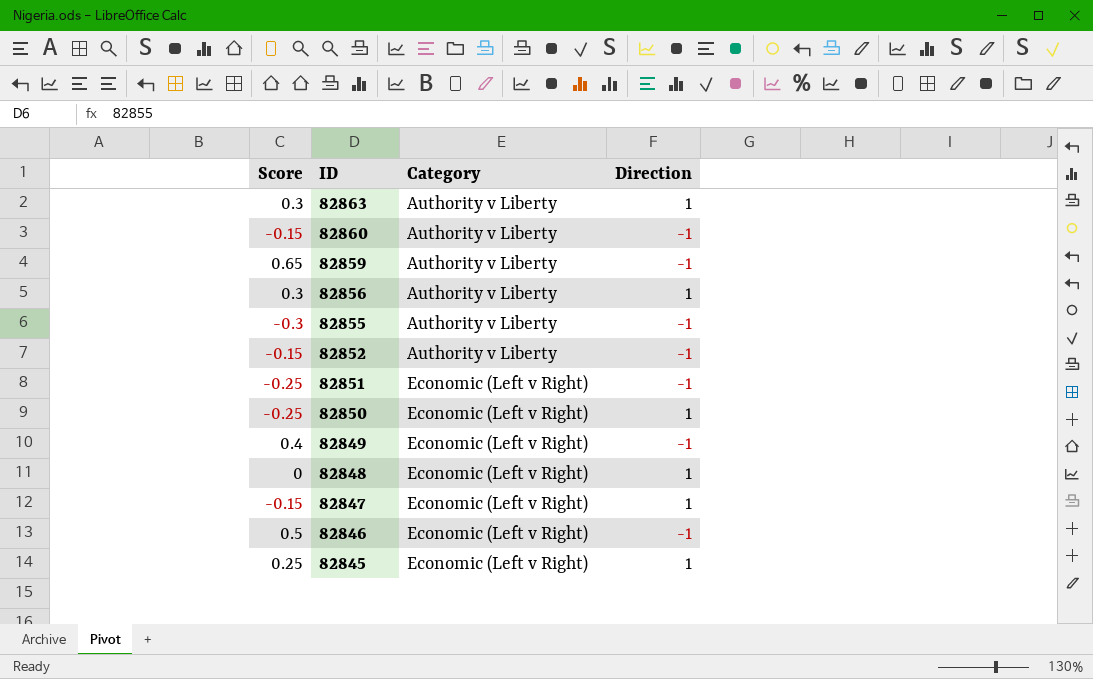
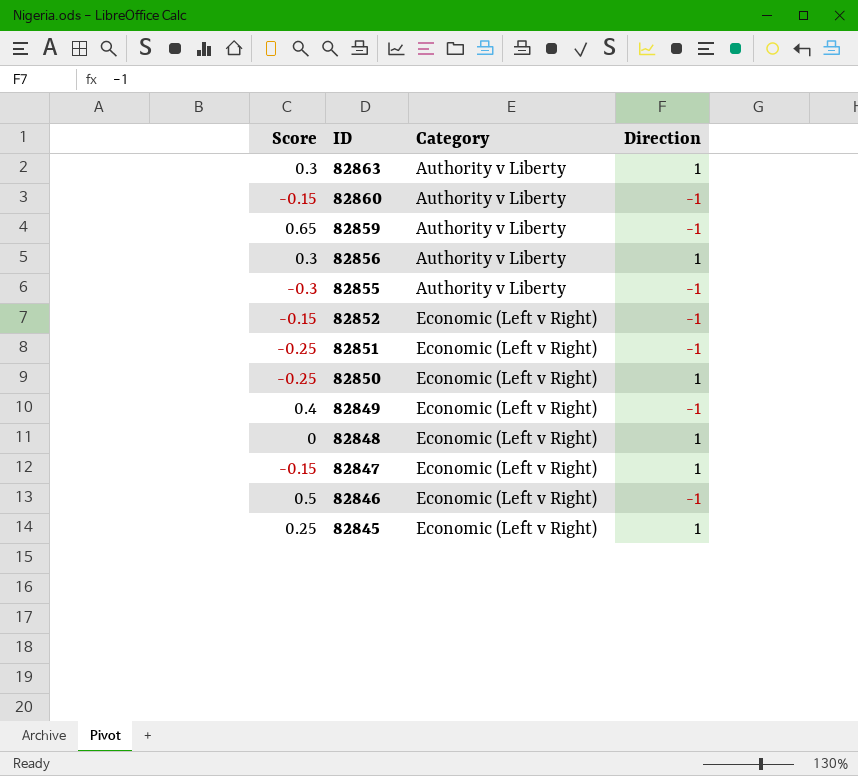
82852 | Category: Authority v Liberty -> Economic (Left v Right)

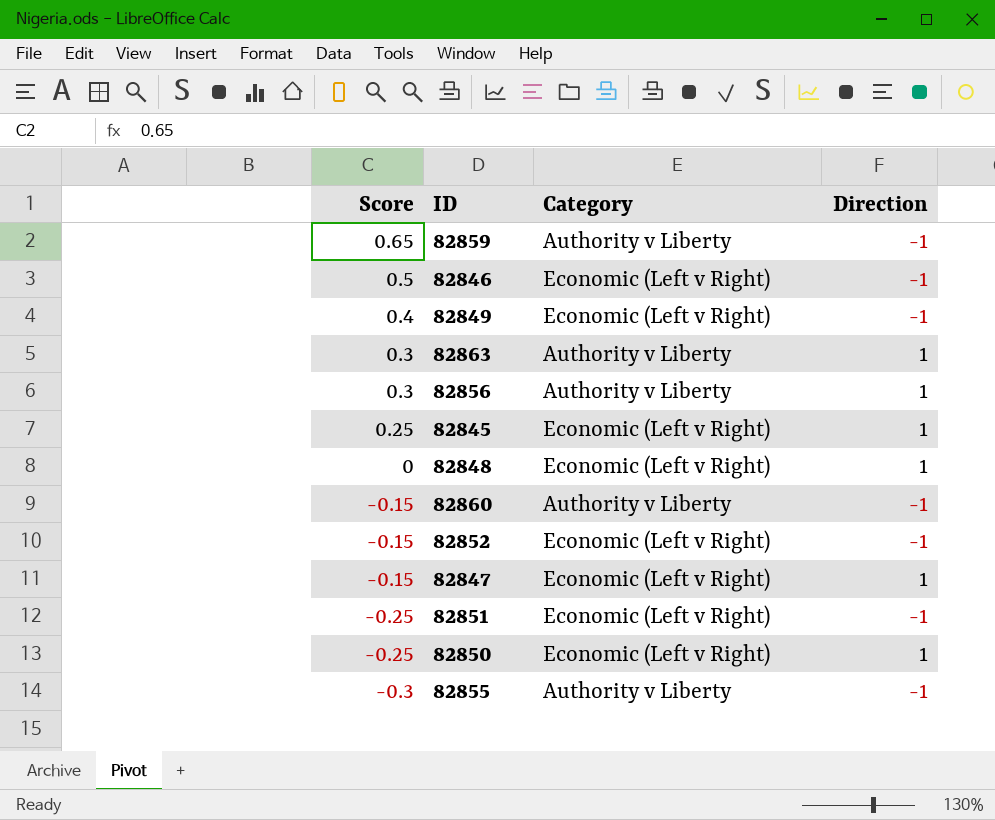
row order: ID descending -> Score descending

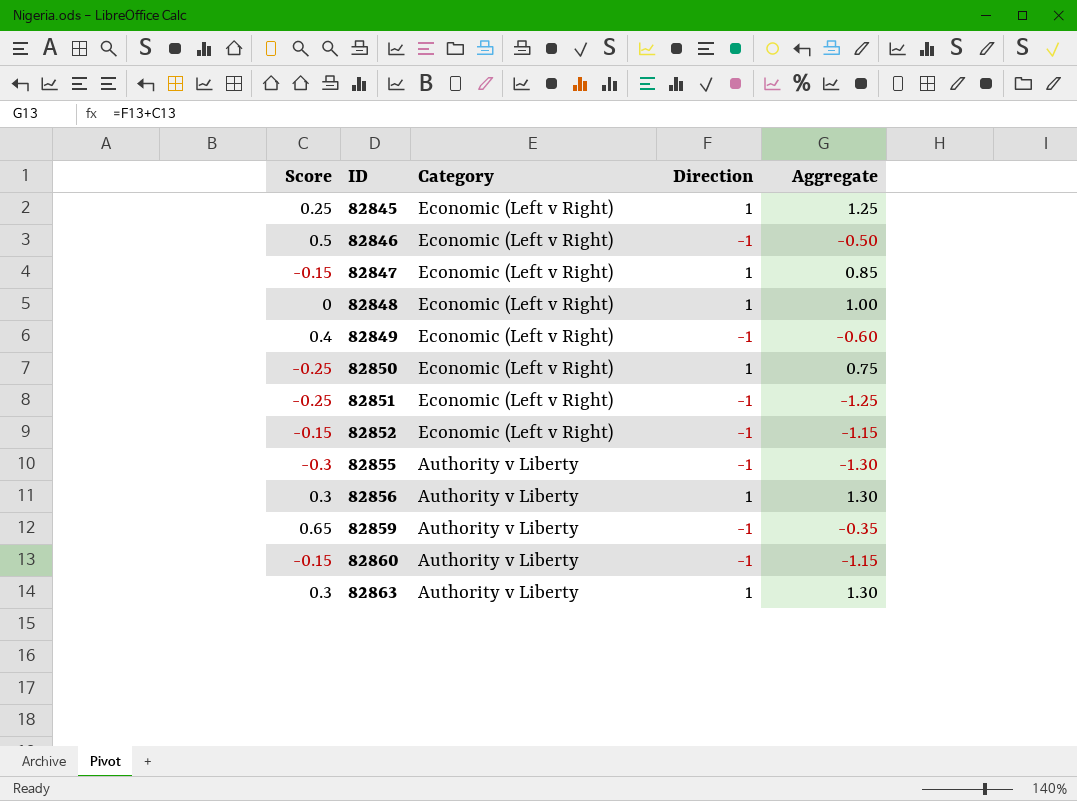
row order: Score descending -> ID ascending
column Aggregate | formula: none -> [Score] + [Direction]

